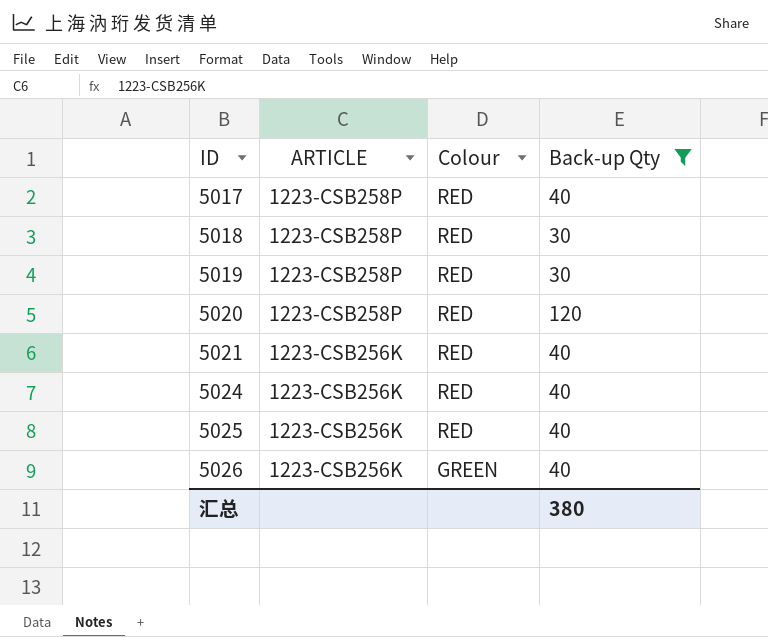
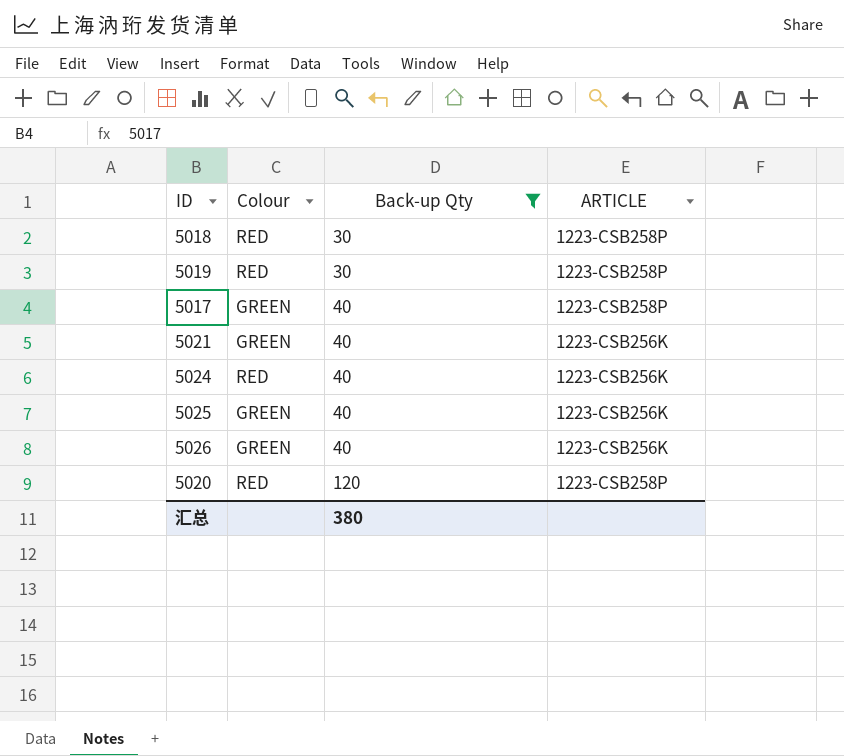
row order: ID ascending -> Back-up Qty ascending
column ARTICLE | position: 2 -> 4
5017 | Colour: RED -> GREEN
5021 | Colour: RED -> GREEN
5025 | Colour: RED -> GREEN

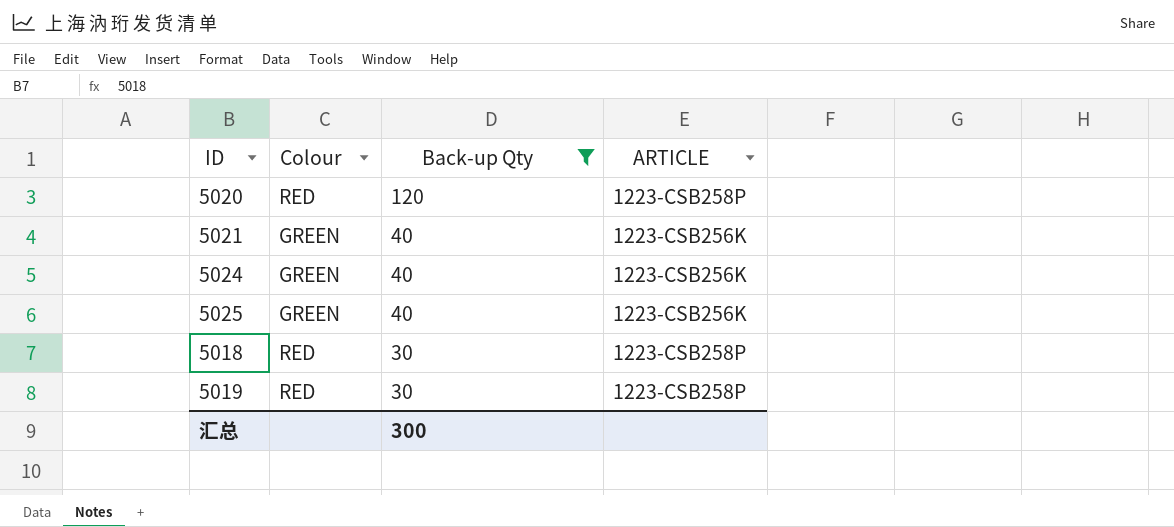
row order: Back-up Qty ascending -> Back-up Qty descending
row 5017: GREEN | 40 | 1223-CSB258P -> none
row 5026: GREEN | 40 | 1223-CSB256K -> none
5024 | Colour: RED -> GREEN
汇总 | Back-up Qty: 380 -> 300

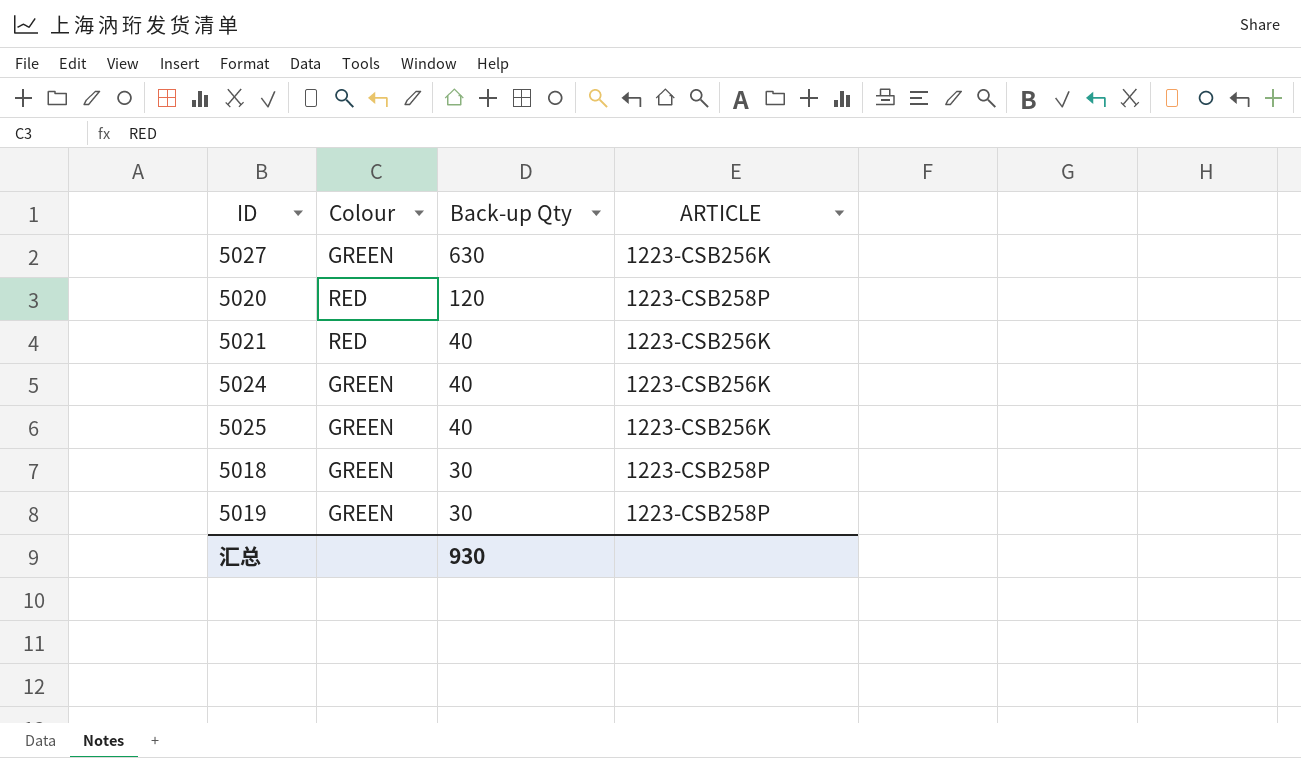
filter: Back-up Qty != 630 -> none
5021 | Colour: GREEN -> RED
5018 | Colour: RED -> GREEN
5019 | Colour: RED -> GREEN
汇总 | Back-up Qty: 300 -> 930

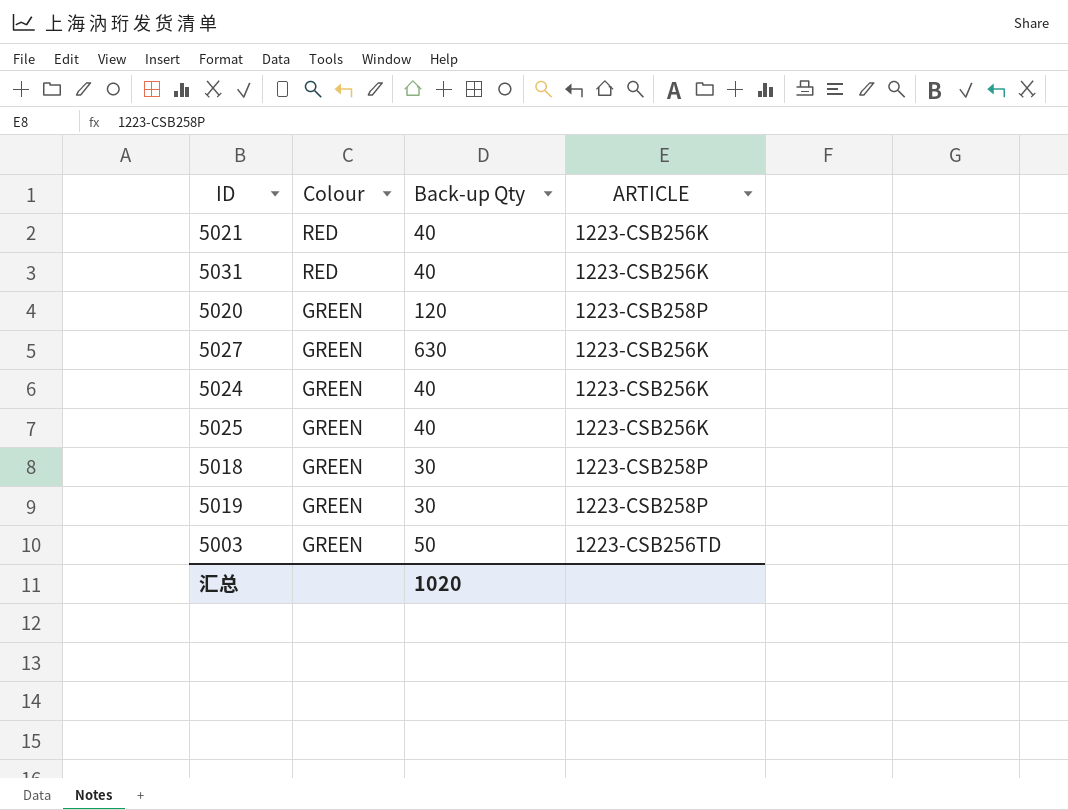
row order: Back-up Qty descending -> Colour descending
row 5031: none -> RED | 40 | 1223-CSB256K
5020 | Colour: RED -> GREEN
row 5003: none -> GREEN | 50 | 1223-CSB256TD
汇总 | Back-up Qty: 930 -> 1020

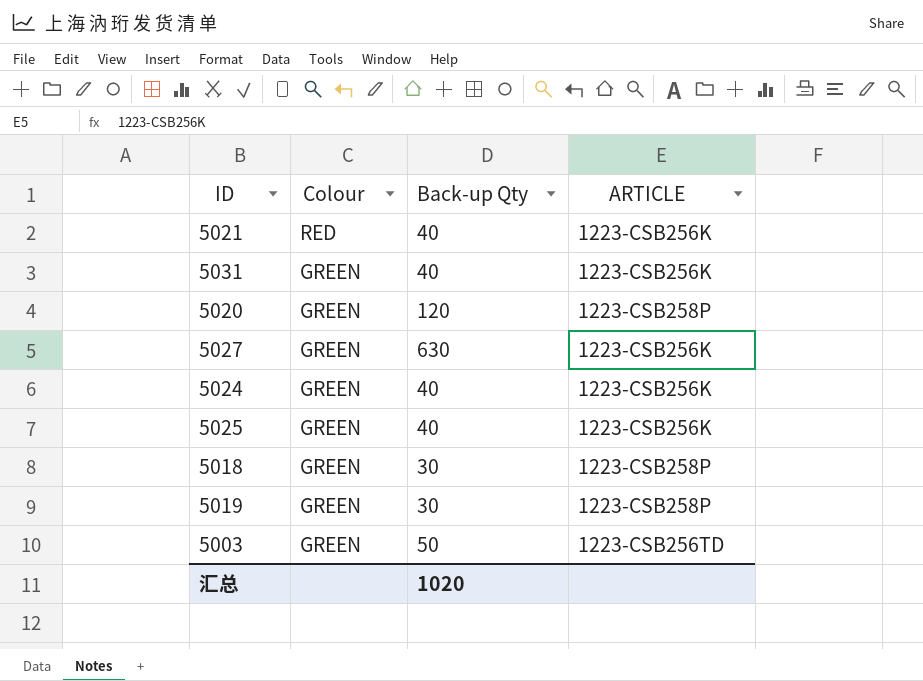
5031 | Colour: RED -> GREEN

